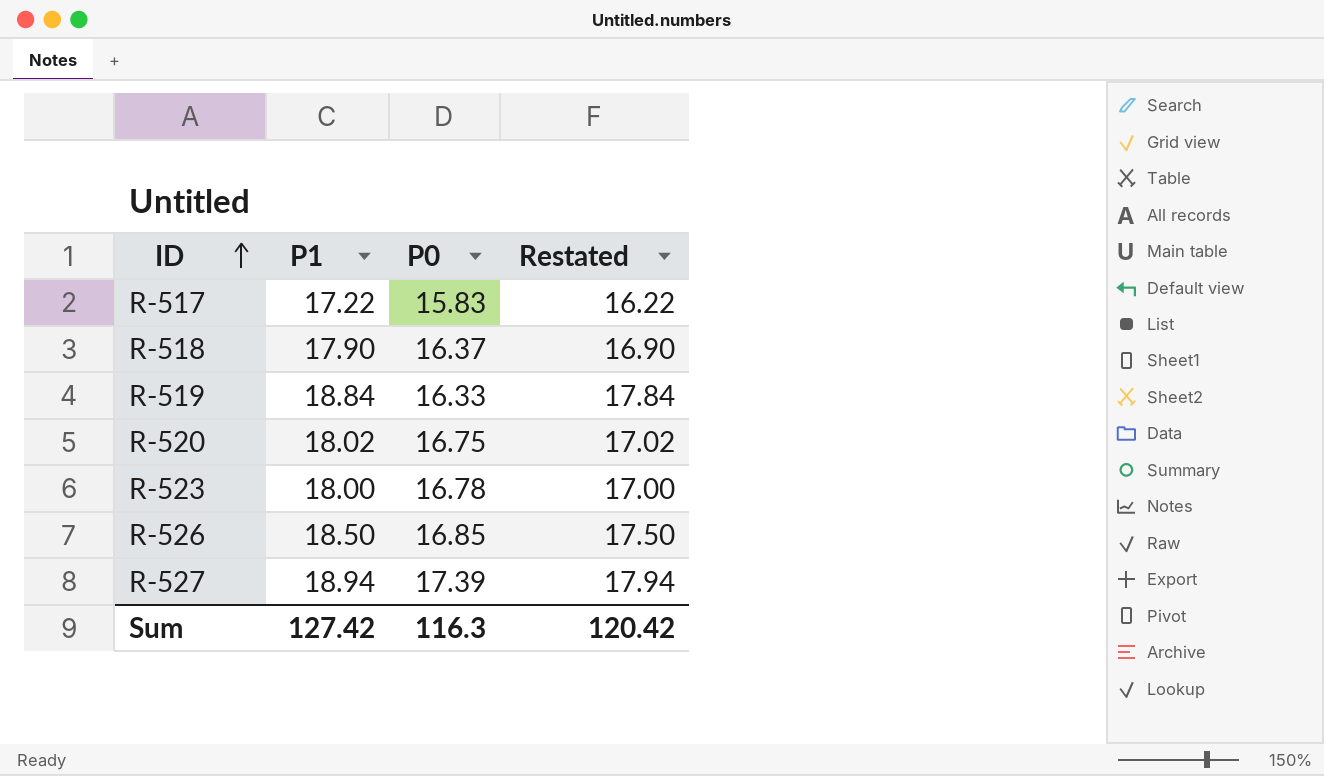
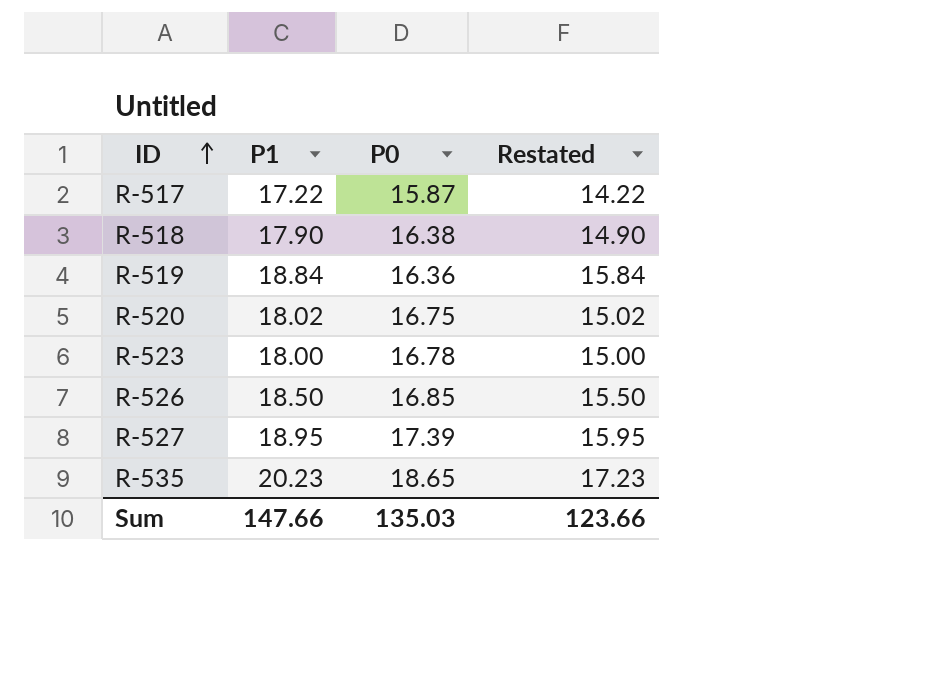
column Restated | formula: [P1] - 1 -> [P1] - 3
R-517 | P0: 15.83 -> 15.87
R-518 | P0: 16.37 -> 16.38
R-519 | P0: 16.33 -> 16.36
R-527 | P1: 18.94 -> 18.95
row R-535: none -> 20.23 | 18.65 | 17.23
Sum | P1: 127.42 -> 147.66
Sum | P0: 116.3 -> 135.03
Sum | Restated: 120.42 -> 123.66

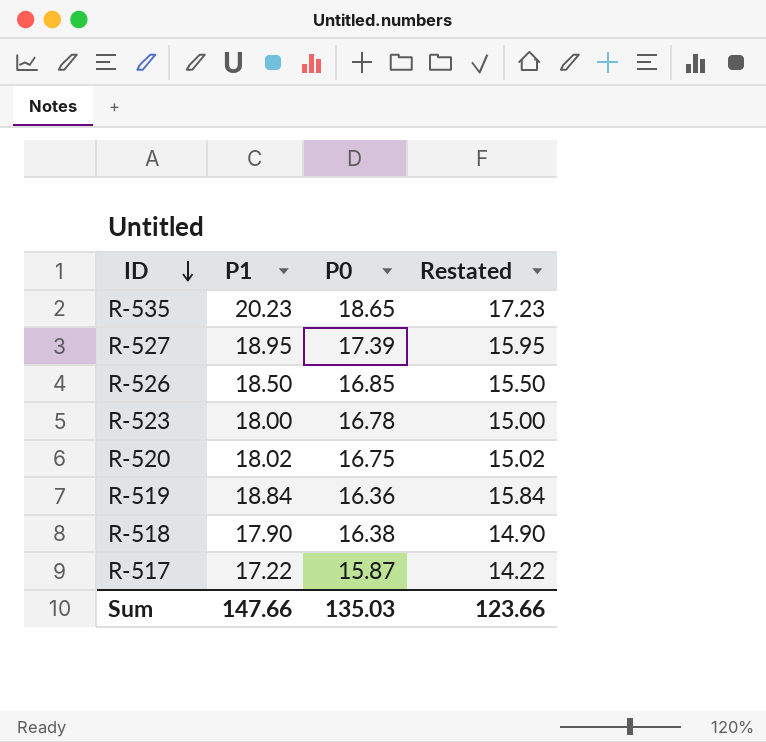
row order: ID ascending -> ID descending

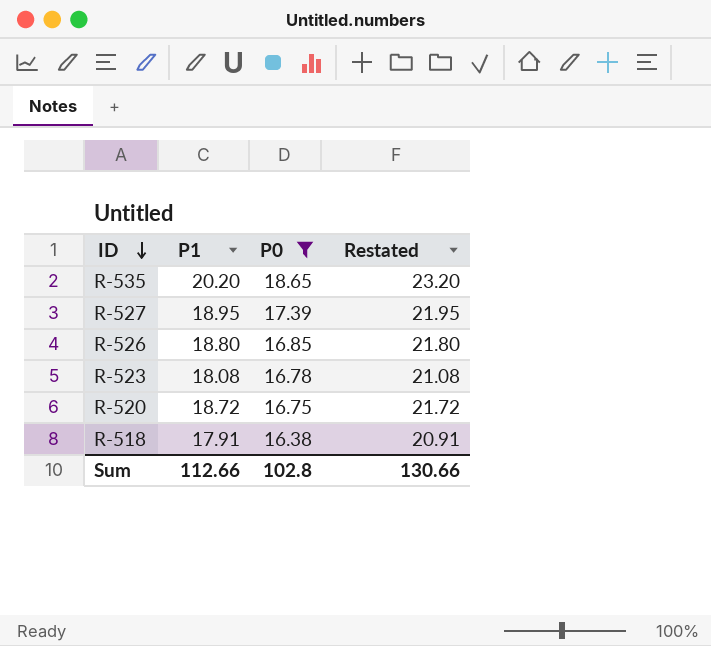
filter: none -> P0 >= 16.38
column Restated | formula: [P1] - 3 -> [P1] + 3
R-535 | P1: 20.23 -> 20.20
R-526 | P1: 18.50 -> 18.80
R-523 | P1: 18.00 -> 18.08
R-520 | P1: 18.02 -> 18.72
R-518 | P1: 17.90 -> 17.91
Sum | P1: 147.66 -> 112.66
Sum | P0: 135.03 -> 102.8
Sum | Restated: 123.66 -> 130.66

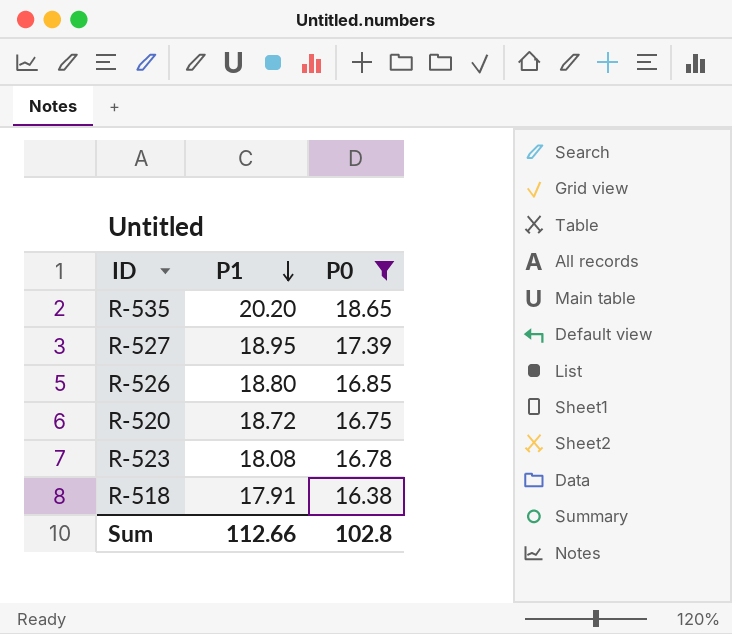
row order: ID descending -> P1 descending
column Restated | formula: [P1] + 3 -> none

